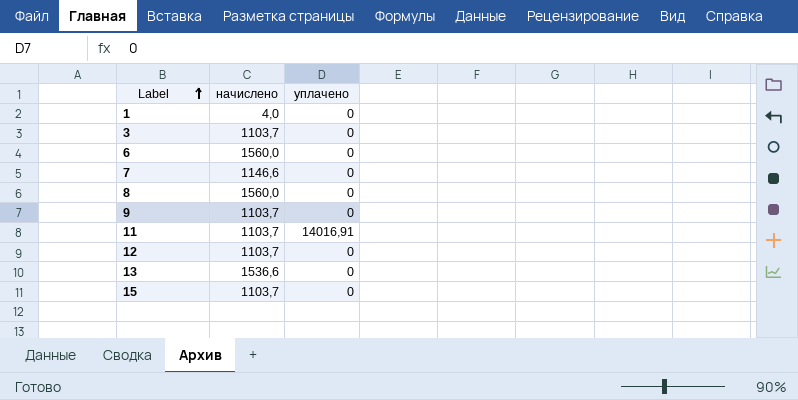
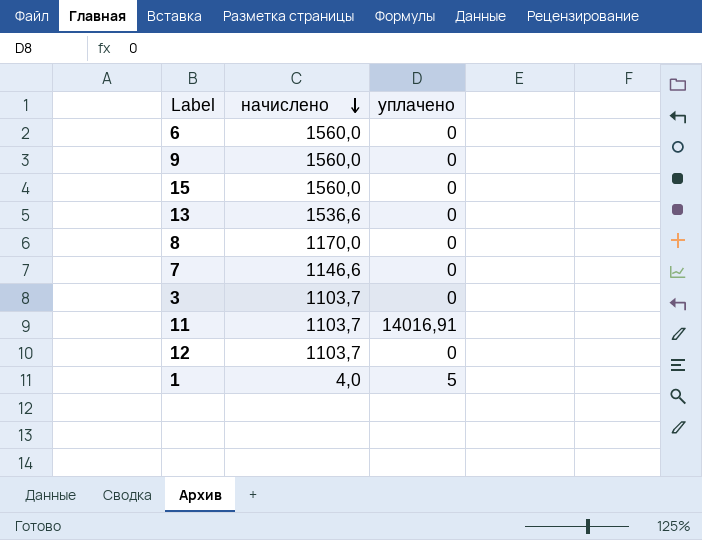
row order: Label ascending -> начислено descending
9 | начислено: 1103,7 -> 1560,0
15 | начислено: 1103,7 -> 1560,0
8 | начислено: 1560,0 -> 1170,0
1 | уплачено: 0 -> 5

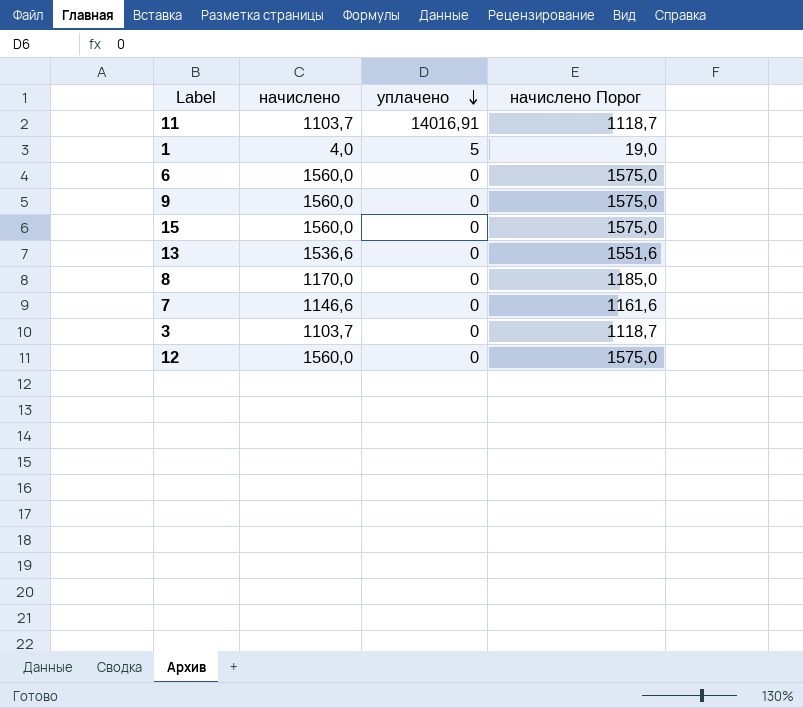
row order: начислено descending -> уплачено descending
column начислено Порог | formula: none -> [начислено] + 15
12 | начислено: 1103,7 -> 1560,0

